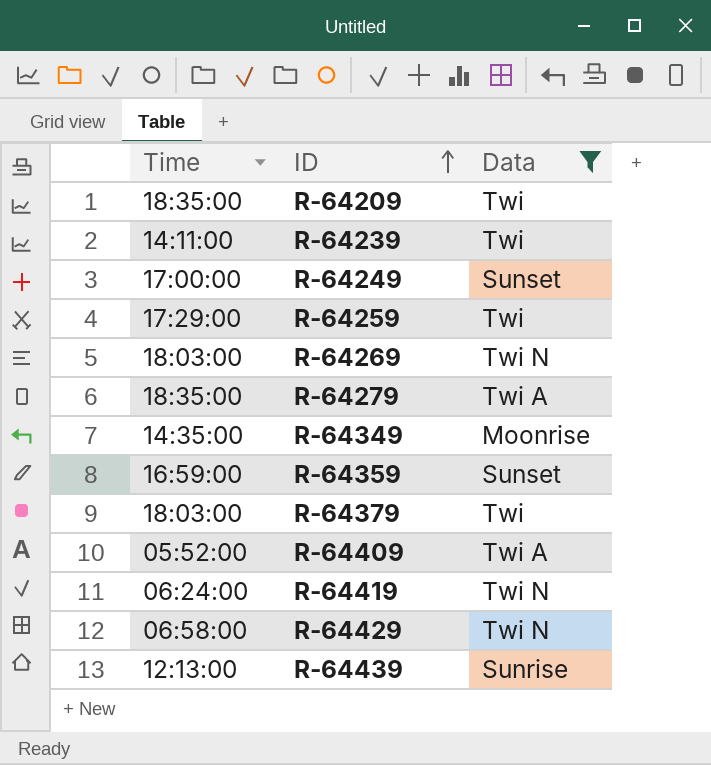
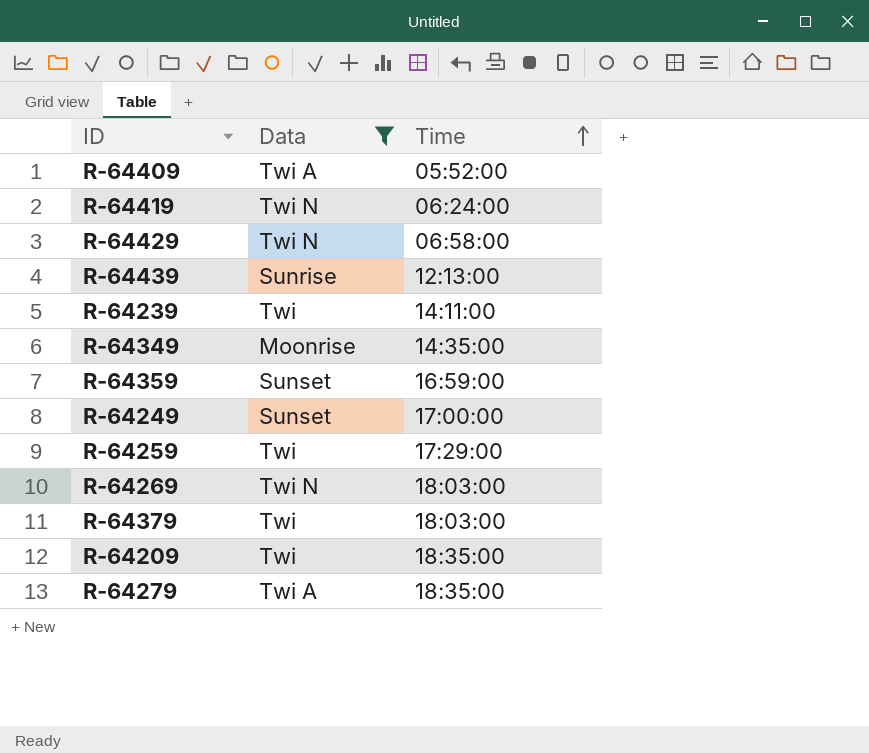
row order: ID ascending -> Time ascending
column Time | position: 1 -> 3

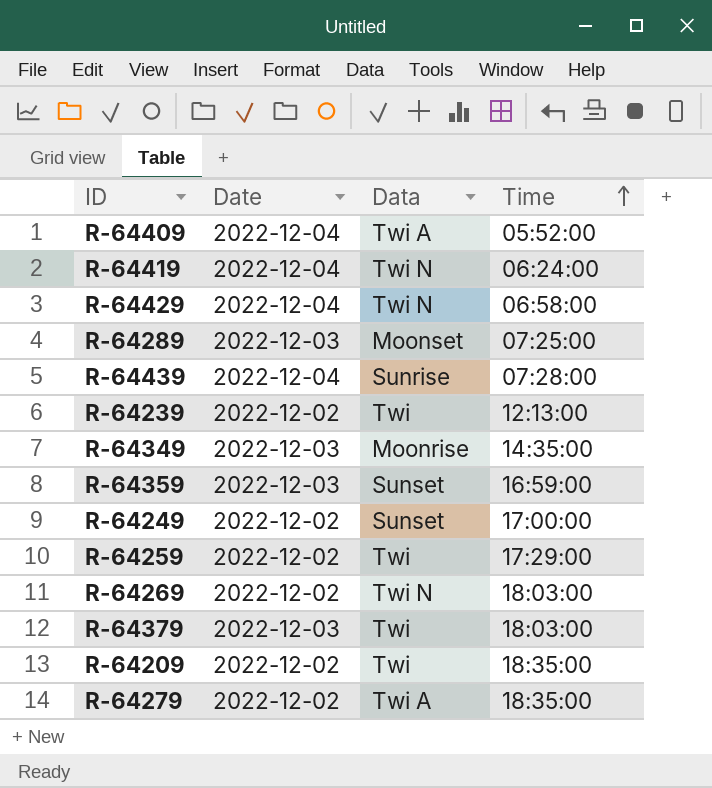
filter: Data != Moonset -> none
column Date | position: none -> 2
R-64439 | Time: 12:13:00 -> 07:28:00
R-64239 | Time: 14:11:00 -> 12:13:00

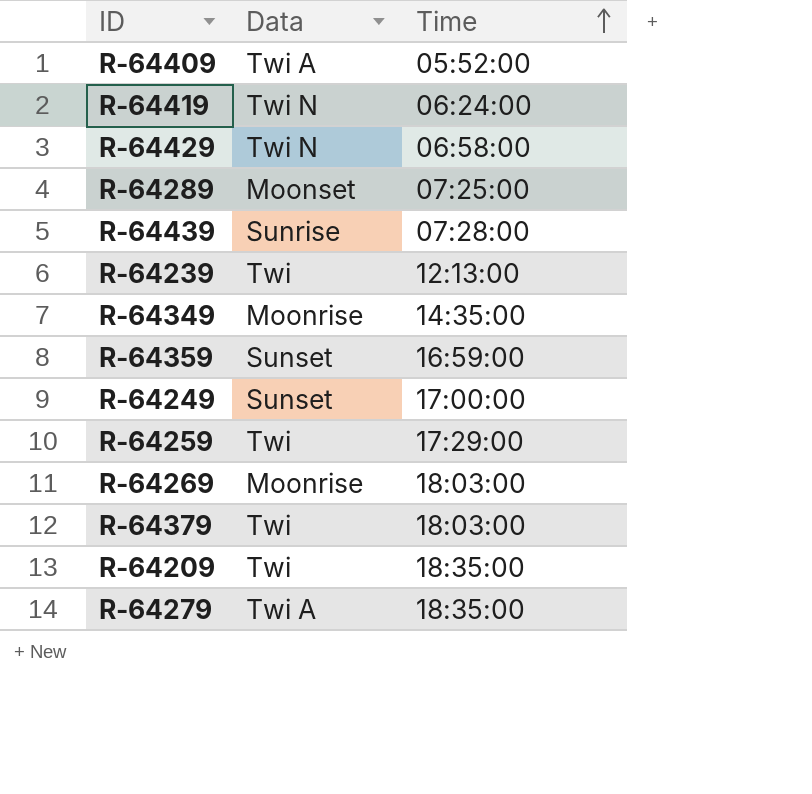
column Date | position: 2 -> none
R-64269 | Data: Twi N -> Moonrise

